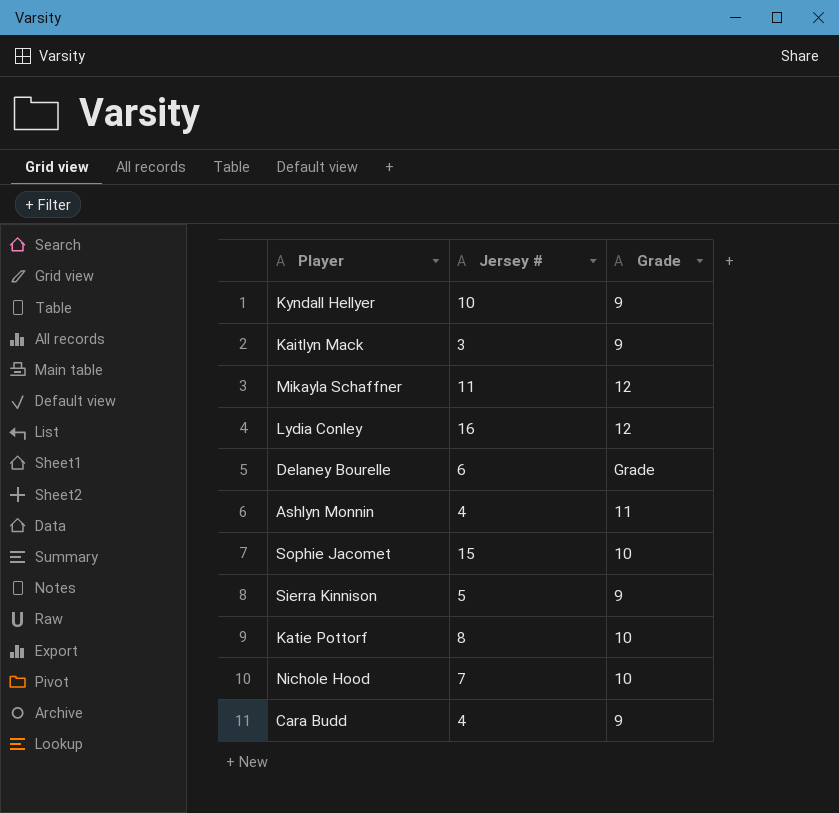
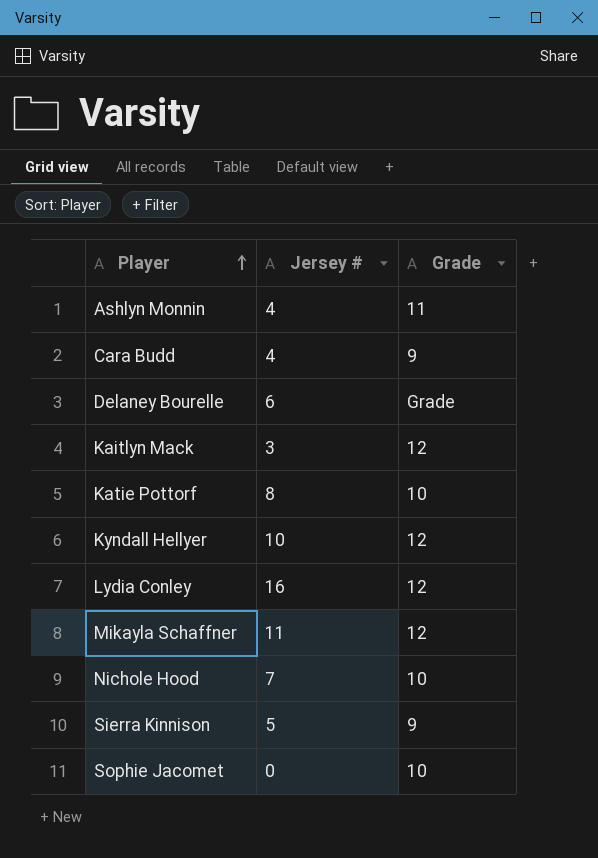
row order: none -> Player ascending
Kaitlyn Mack | Grade: 9 -> 12
Kyndall Hellyer | Grade: 9 -> 12
Sophie Jacomet | Jersey #: 15 -> 0

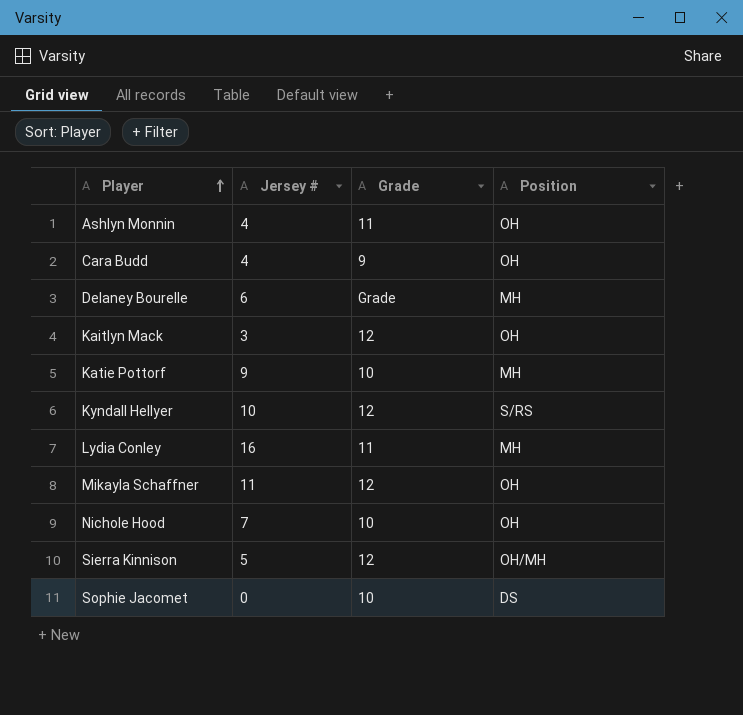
column Position | position: none -> 4
Katie Pottorf | Jersey #: 8 -> 9
Lydia Conley | Grade: 12 -> 11
Sierra Kinnison | Grade: 9 -> 12

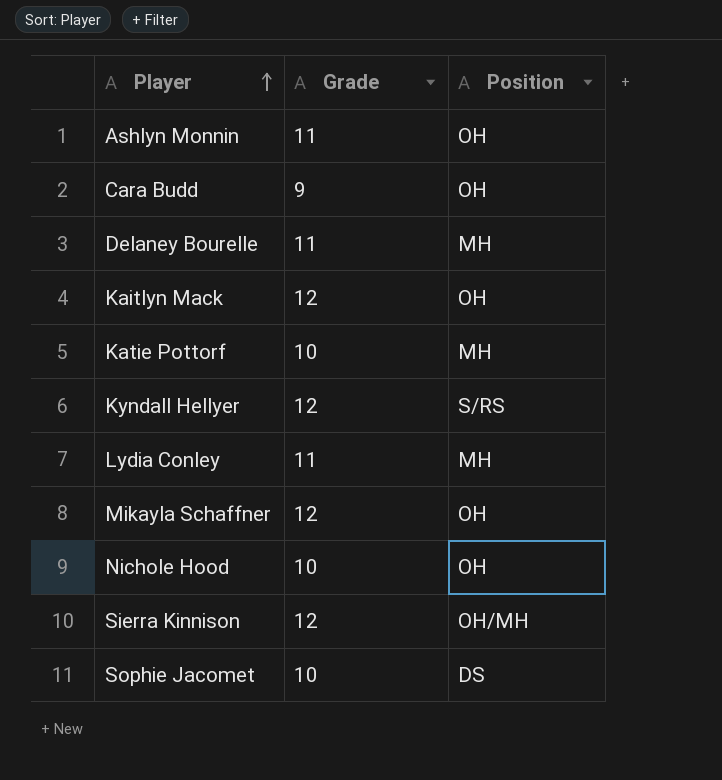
column Jersey # | position: 2 -> none
Delaney Bourelle | Grade: Grade -> 11

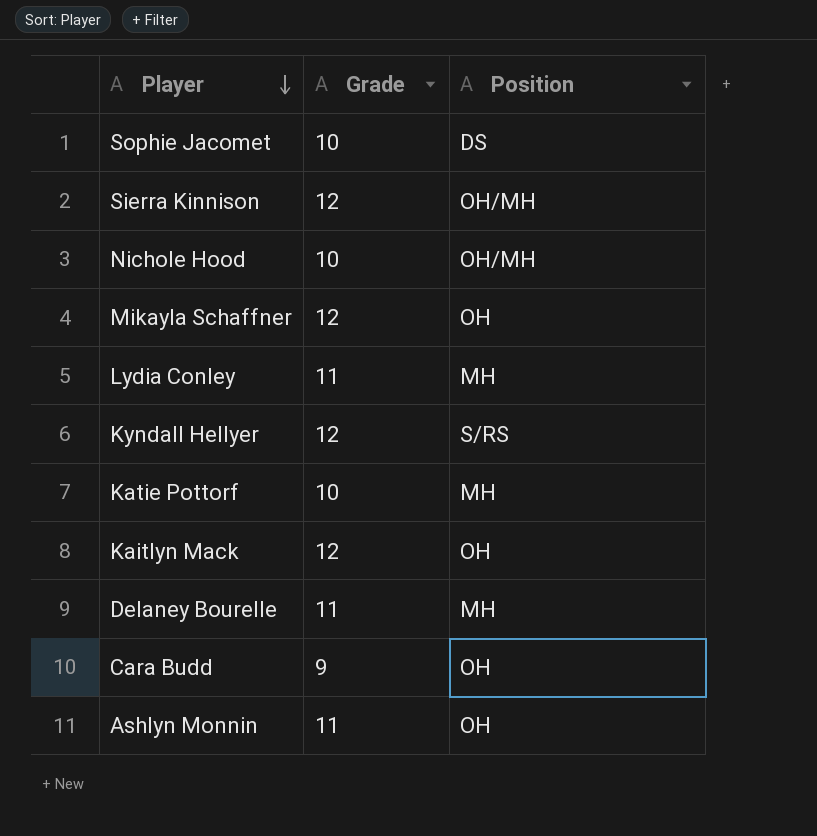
row order: Player ascending -> Player descending
Nichole Hood | Position: OH -> OH/MH

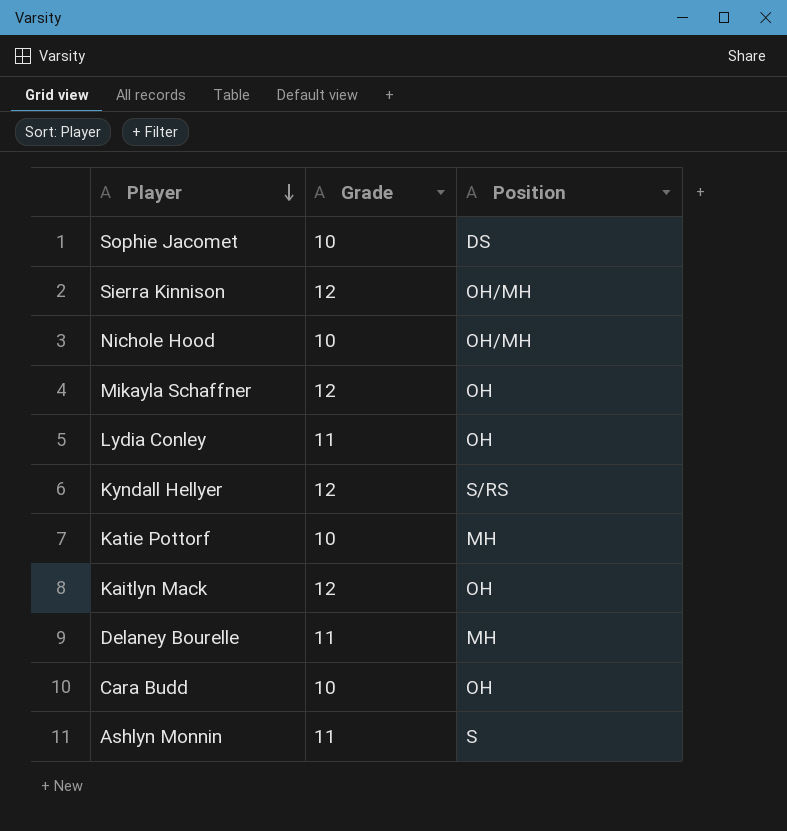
Lydia Conley | Position: MH -> OH
Cara Budd | Grade: 9 -> 10
Ashlyn Monnin | Position: OH -> S

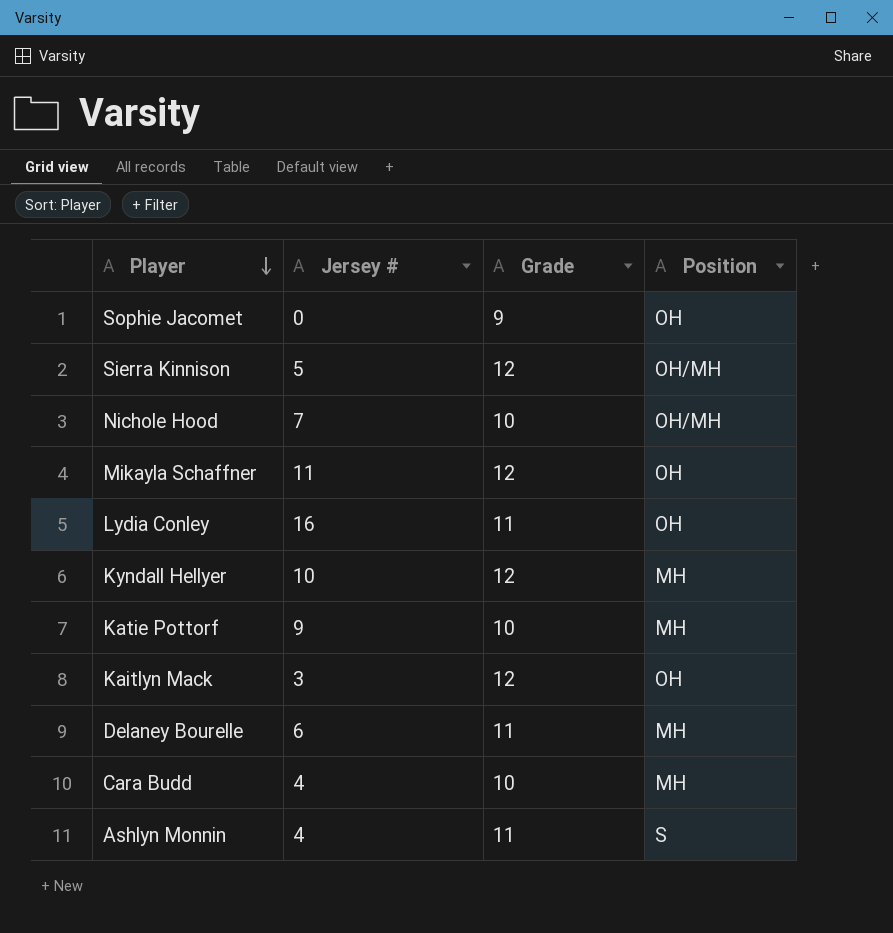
column Jersey # | position: none -> 2
Sophie Jacomet | Grade: 10 -> 9
Sophie Jacomet | Position: DS -> OH
Kyndall Hellyer | Position: S/RS -> MH
Cara Budd | Position: OH -> MH

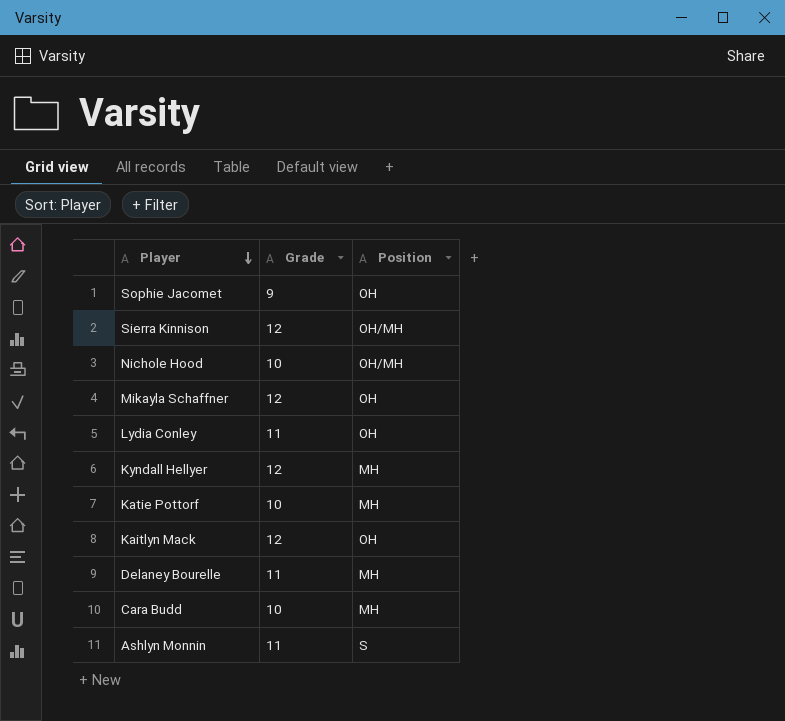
column Jersey # | position: 2 -> none

